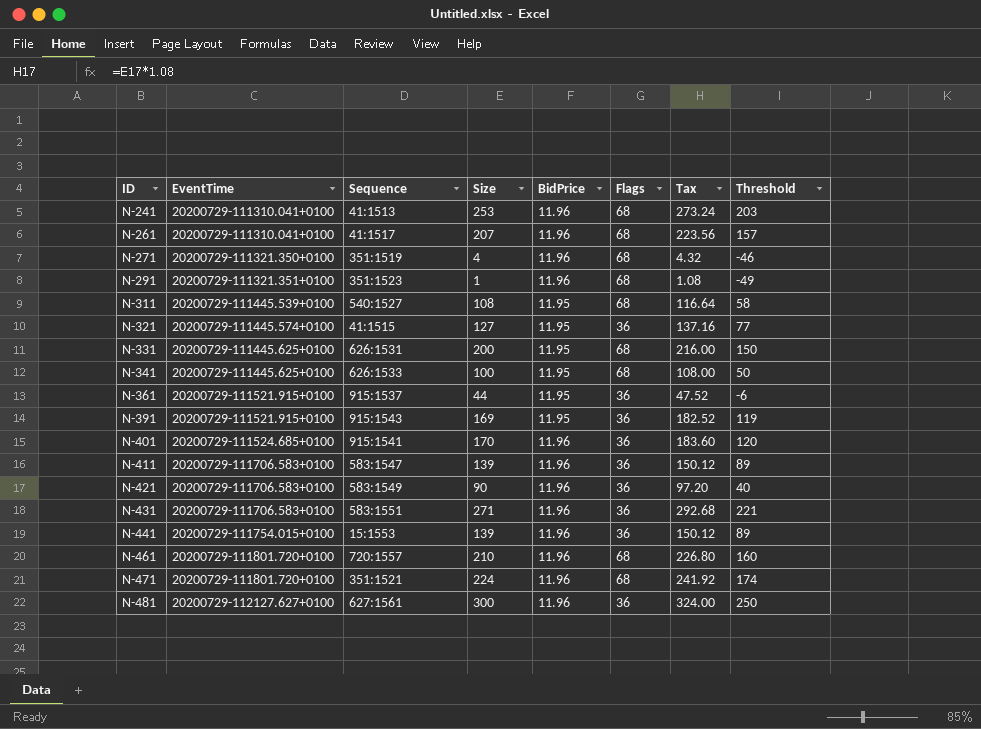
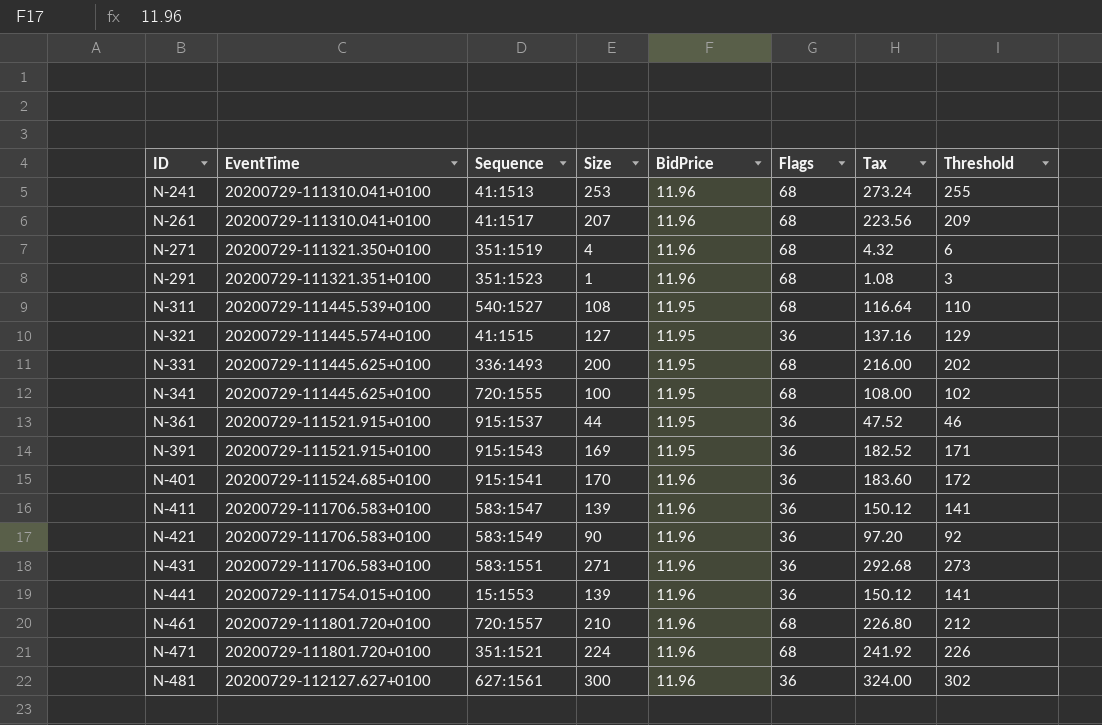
column Threshold | formula: [Size] - 50 -> [Size] + 2
N-331 | Sequence: 626:1531 -> 336:1493
N-341 | Sequence: 626:1533 -> 720:1555

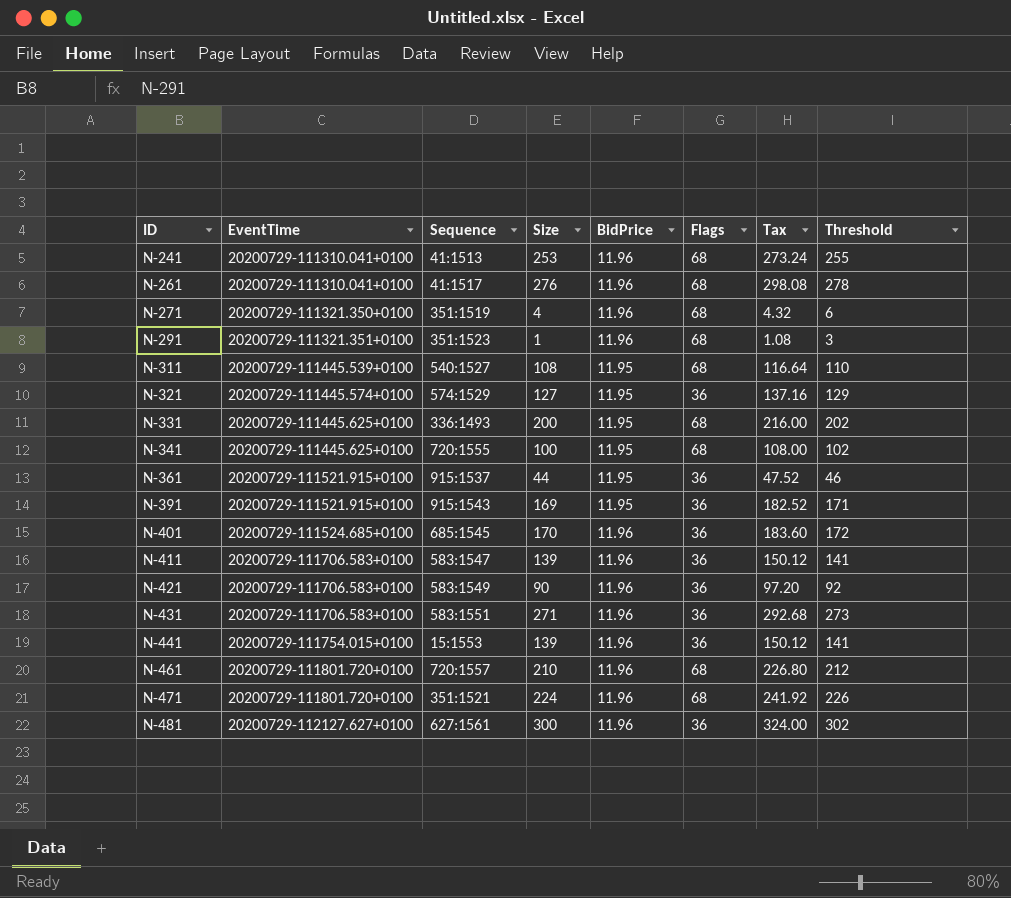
N-261 | Size: 207 -> 276
N-261 | Tax: 223.56 -> 298.08
N-261 | Threshold: 209 -> 278
N-321 | Sequence: 41:1515 -> 574:1529
N-401 | Sequence: 915:1541 -> 685:1545

